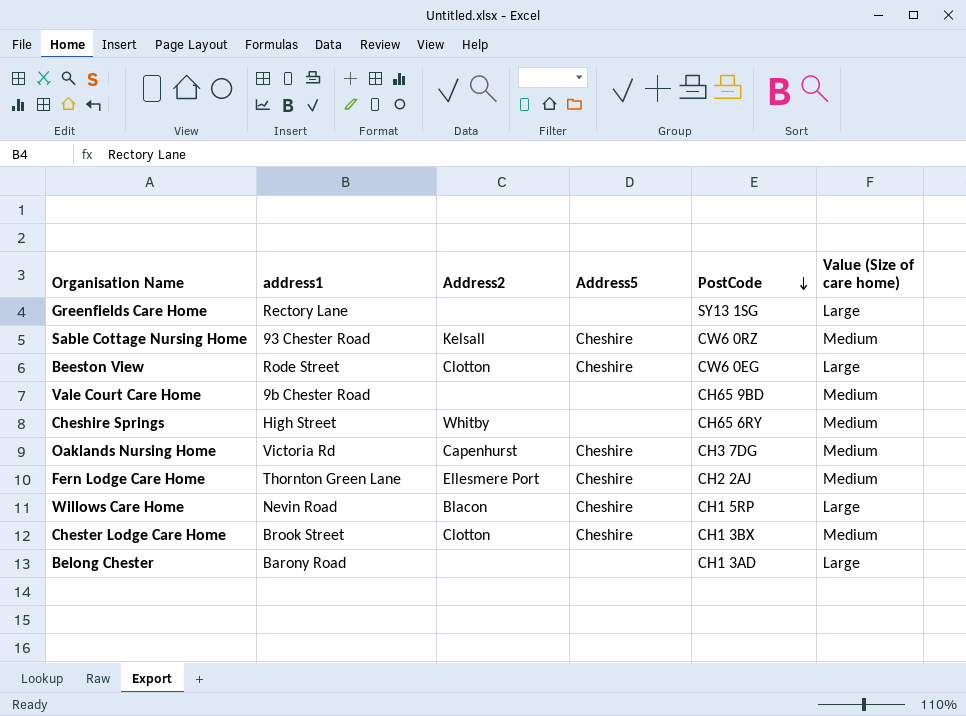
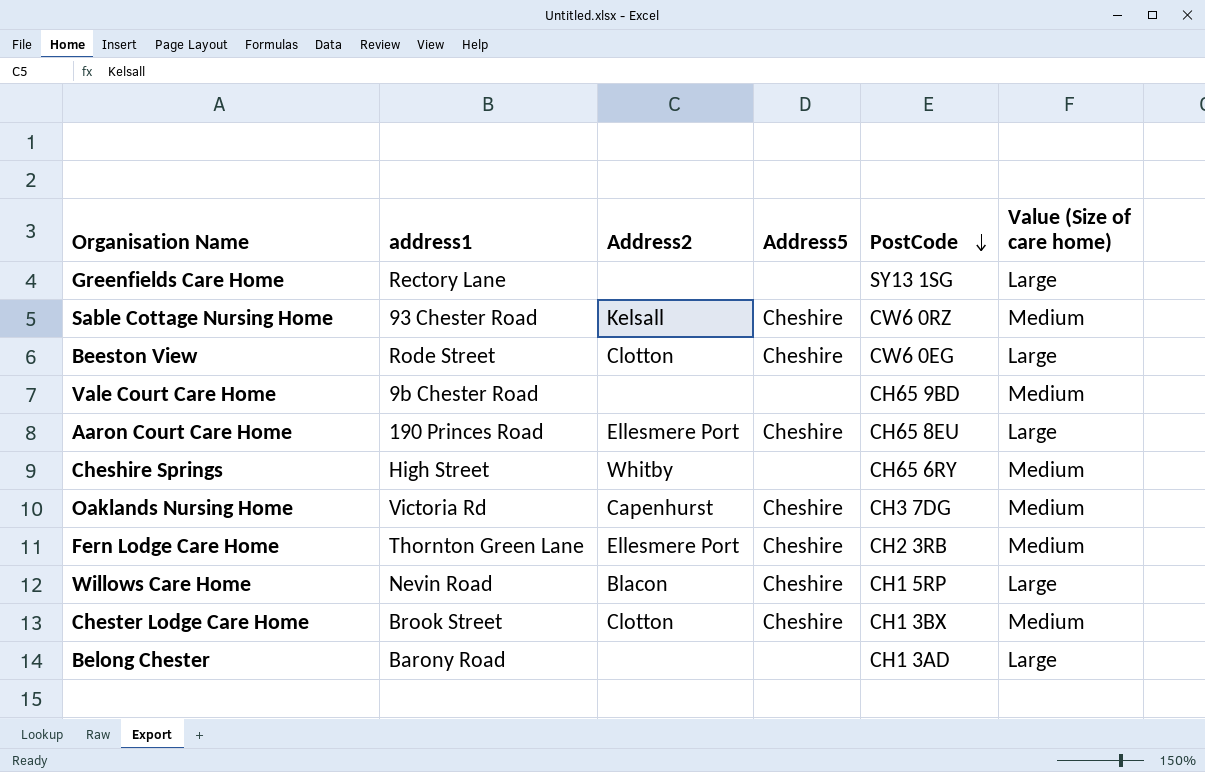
row Aaron Court Care Home: none -> 190 Princes Road | Ellesmere Port | Cheshire | CH65 8EU | Large
Fern Lodge Care Home | PostCode: CH2 2AJ -> CH2 3RB

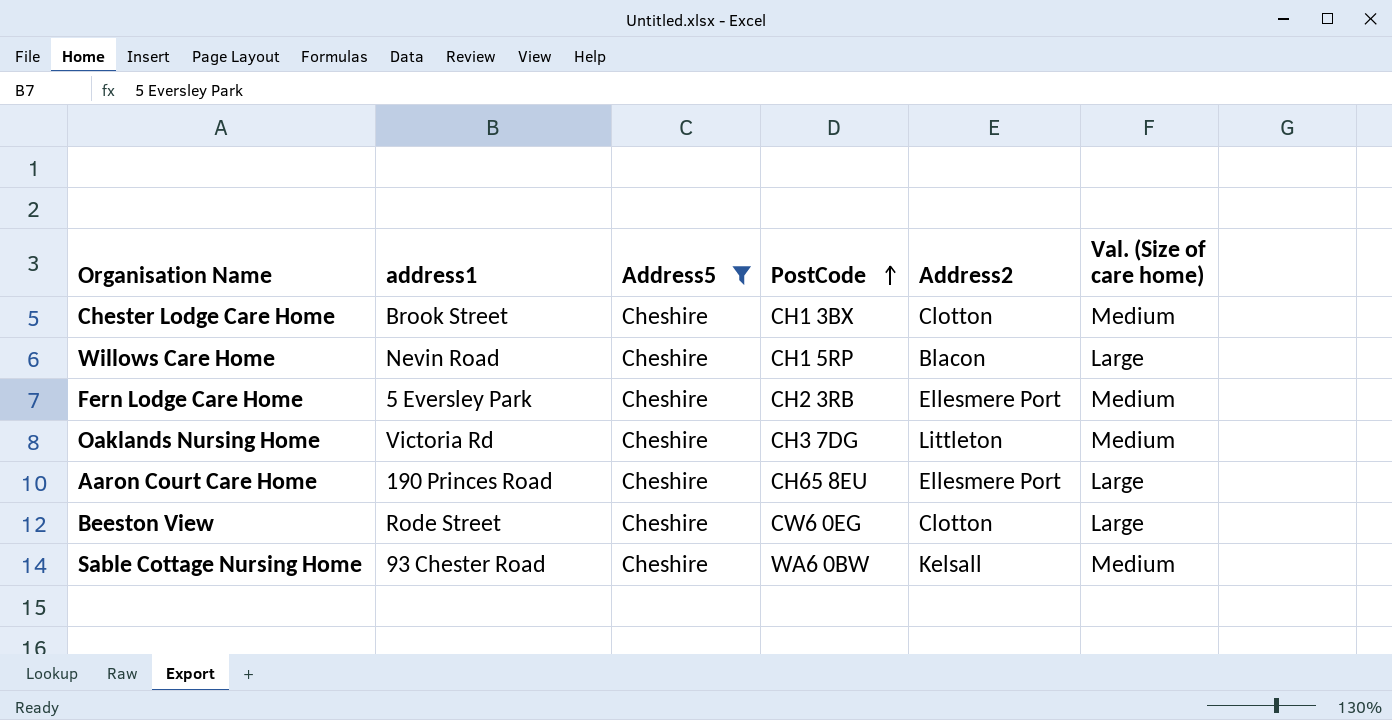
filter: none -> Address5 = Cheshire
row order: PostCode descending -> PostCode ascending
column Address2 | position: 3 -> 5
column name: Value (Size of care home) -> Val. (Size of care home)
Fern Lodge Care Home | address1: Thornton Green Lane -> 5 Eversley Park
Oaklands Nursing Home | Address2: Capenhurst -> Littleton
Sable Cottage Nursing Home | PostCode: CW6 0RZ -> WA6 0BW

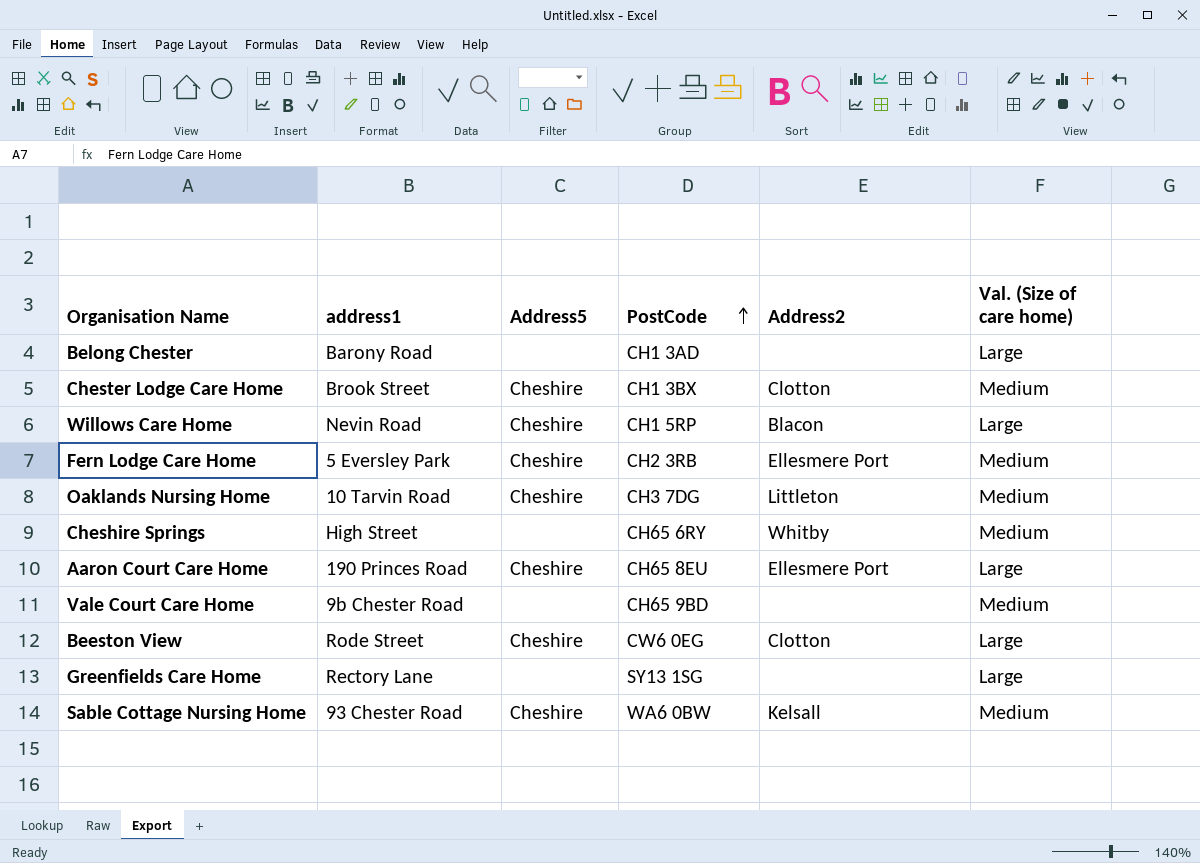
filter: Address5 = Cheshire -> none
Oaklands Nursing Home | address1: Victoria Rd -> 10 Tarvin Road

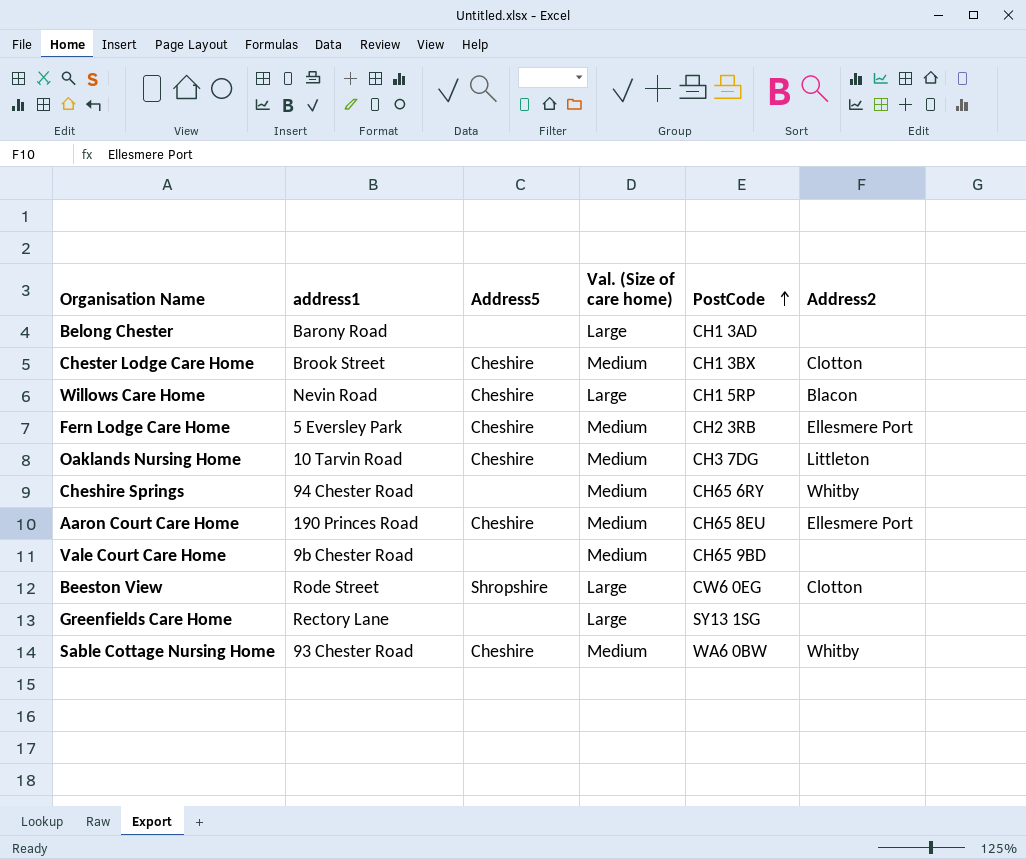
column Val. (Size of care home) | position: 6 -> 4
Cheshire Springs | address1: High Street -> 94 Chester Road
Aaron Court Care Home | Val. (Size of care home): Large -> Medium
Beeston View | Address5: Cheshire -> Shropshire
Sable Cottage Nursing Home | Address2: Kelsall -> Whitby

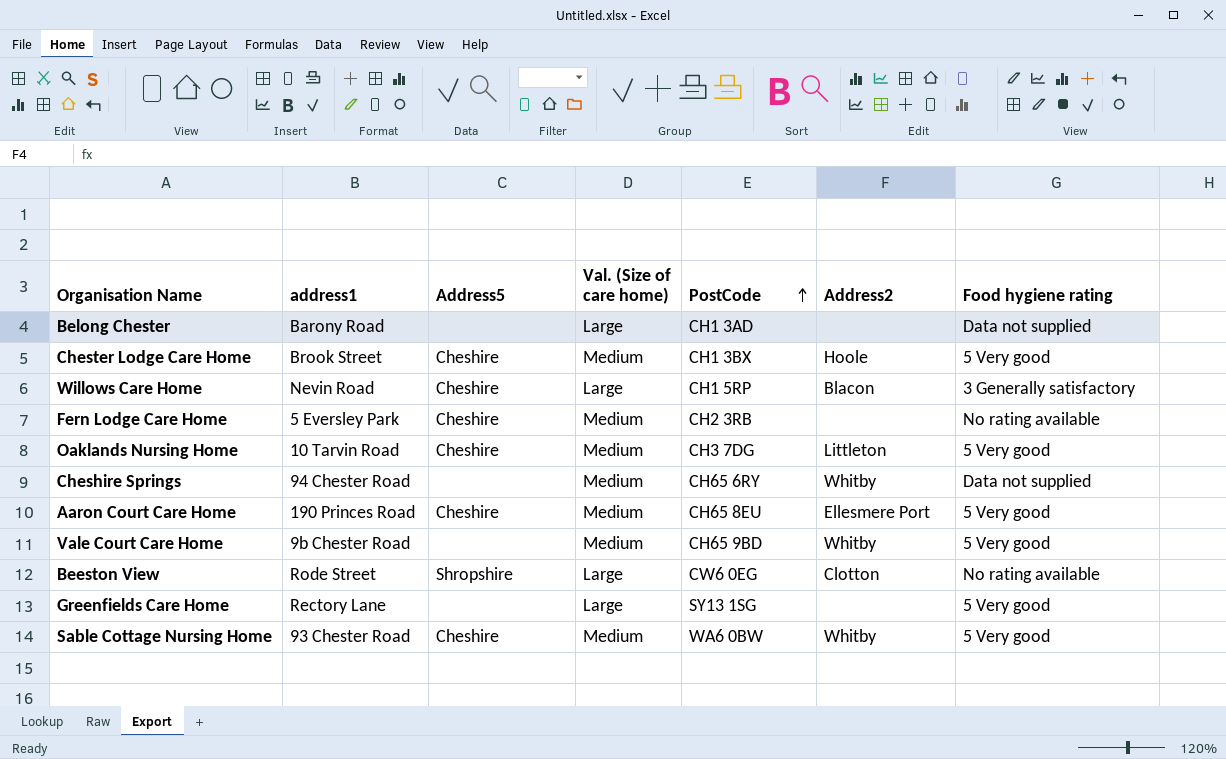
column Food hygiene rating | position: none -> 7
Chester Lodge Care Home | Address2: Clotton -> Hoole
Fern Lodge Care Home | Address2: Ellesmere Port -> none
Vale Court Care Home | Address2: none -> Whitby

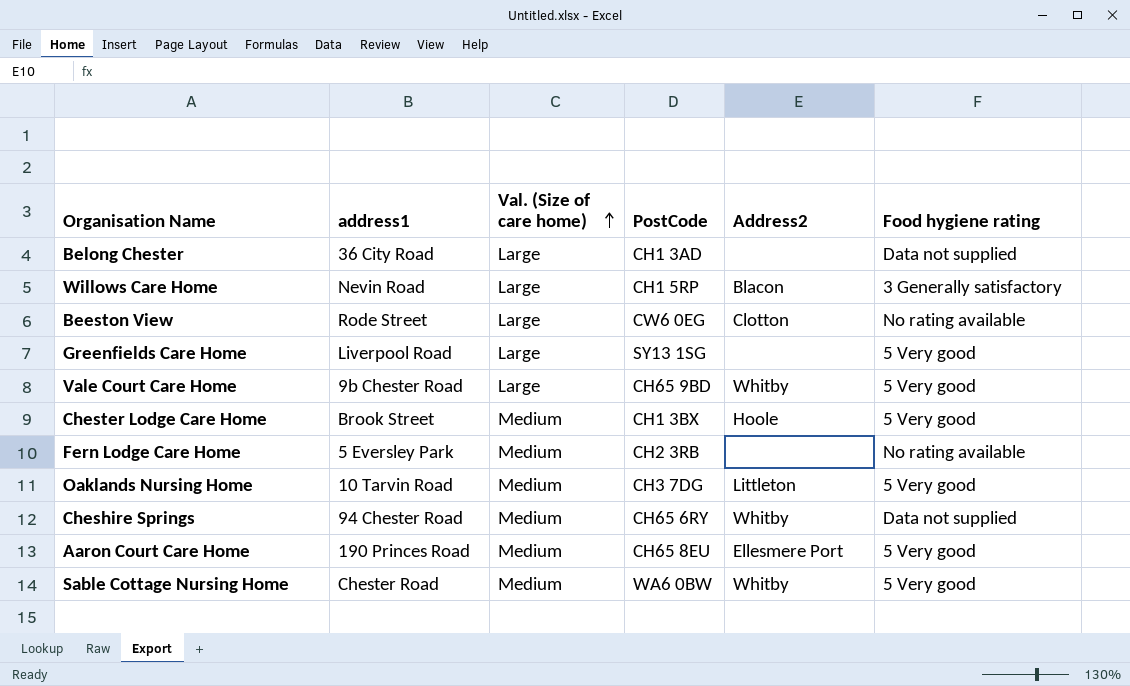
row order: PostCode ascending -> Val. (Size of care home) ascending
column Address5 | position: 3 -> none
Belong Chester | address1: Barony Road -> 36 City Road
Greenfields Care Home | address1: Rectory Lane -> Liverpool Road
Vale Court Care Home | Val. (Size of care home): Medium -> Large
Sable Cottage Nursing Home | address1: 93 Chester Road -> Chester Road

